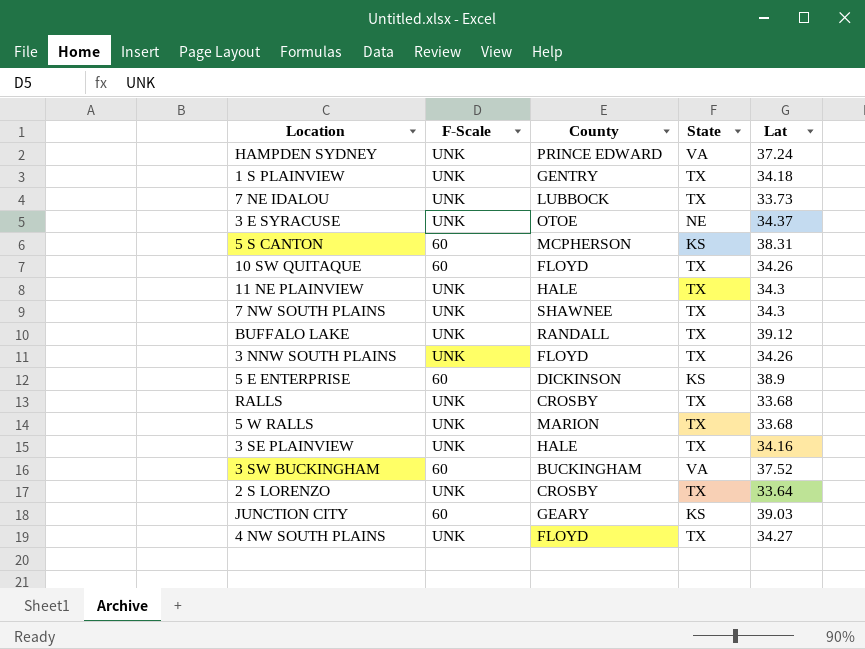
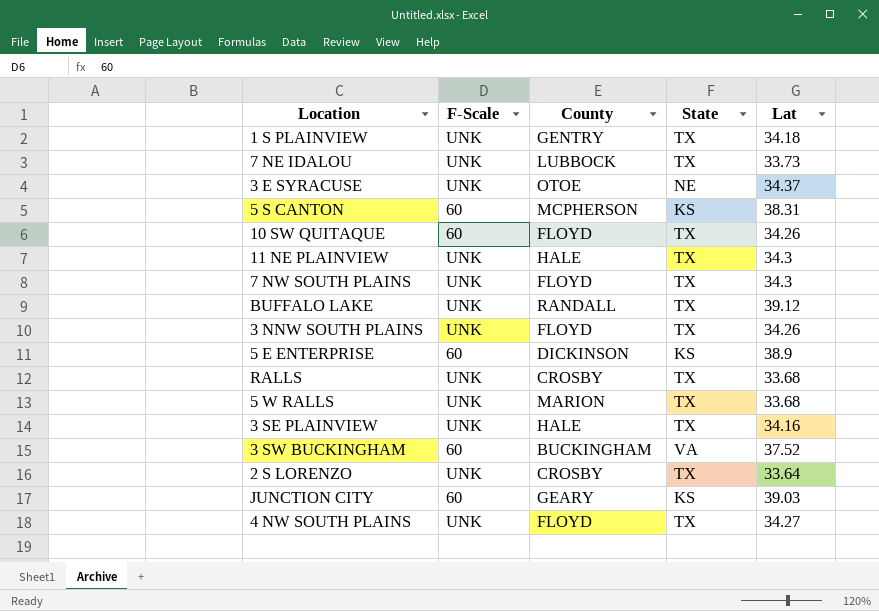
row HAMPDEN SYDNEY: UNK | PRINCE EDWARD | VA | 37.24 -> none
7 NW SOUTH PLAINS | County: SHAWNEE -> FLOYD

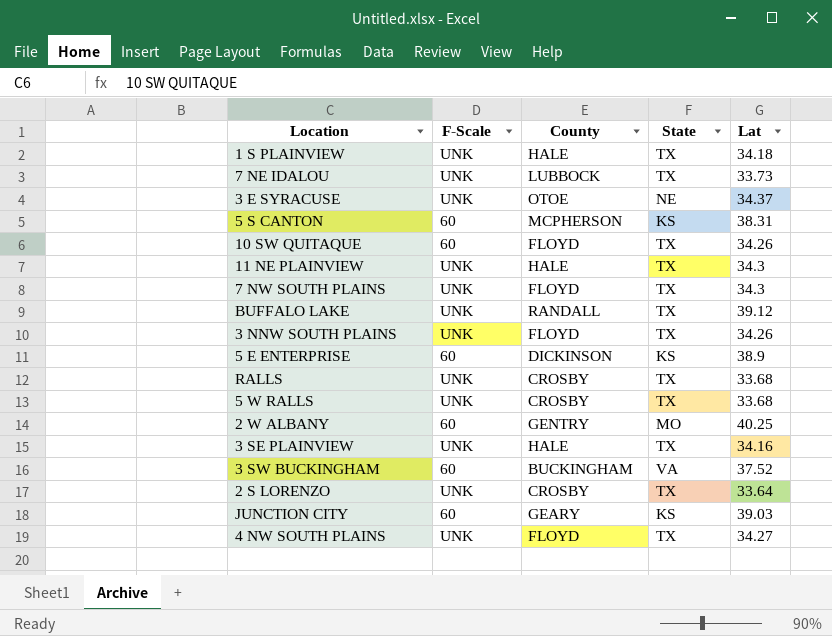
1 S PLAINVIEW | County: GENTRY -> HALE
5 W RALLS | County: MARION -> CROSBY
row 2 W ALBANY: none -> 60 | GENTRY | MO | 40.25

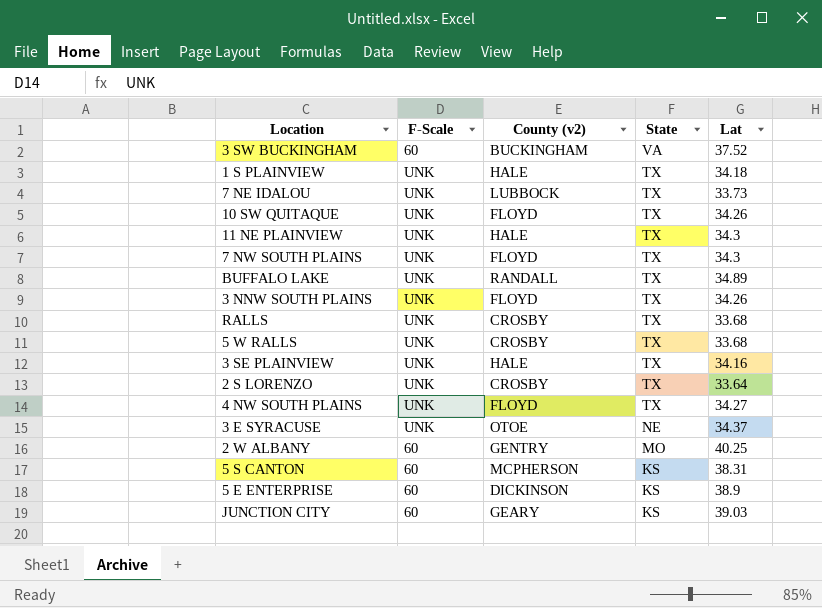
row order: none -> State descending
column name: County -> County (v2)
10 SW QUITAQUE | F-Scale: 60 -> UNK
BUFFALO LAKE | Lat: 39.12 -> 34.89

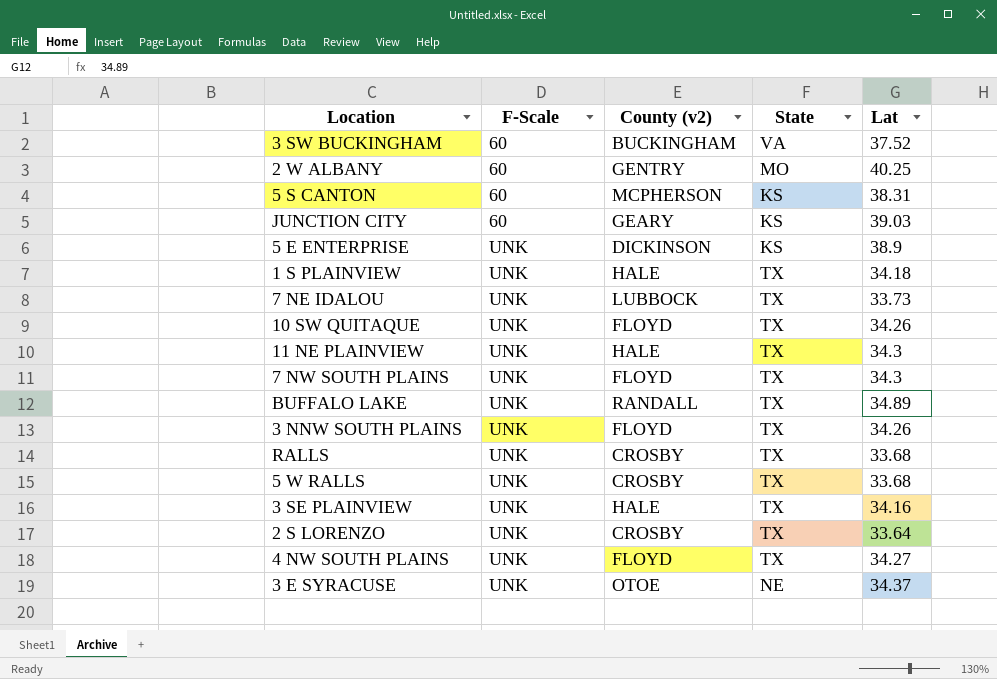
row order: State descending -> F-Scale ascending
5 E ENTERPRISE | F-Scale: 60 -> UNK

